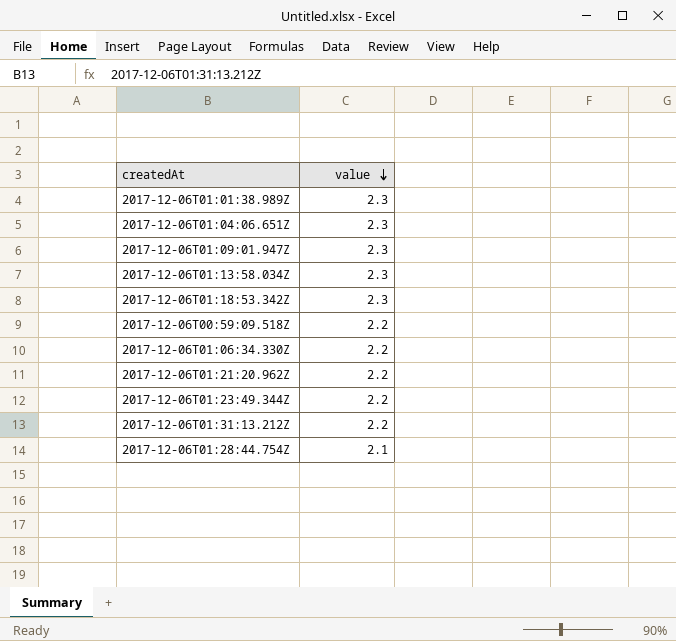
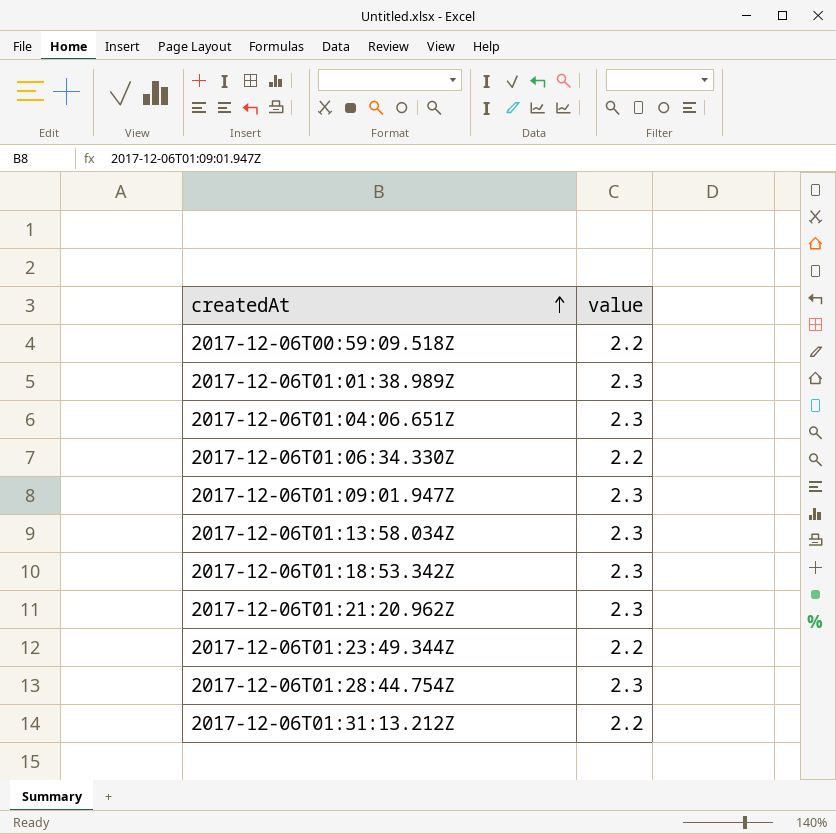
row order: value descending -> createdAt ascending
2017-12-06T01:21:20.962Z | value: 2.2 -> 2.3
2017-12-06T01:28:44.754Z | value: 2.1 -> 2.3

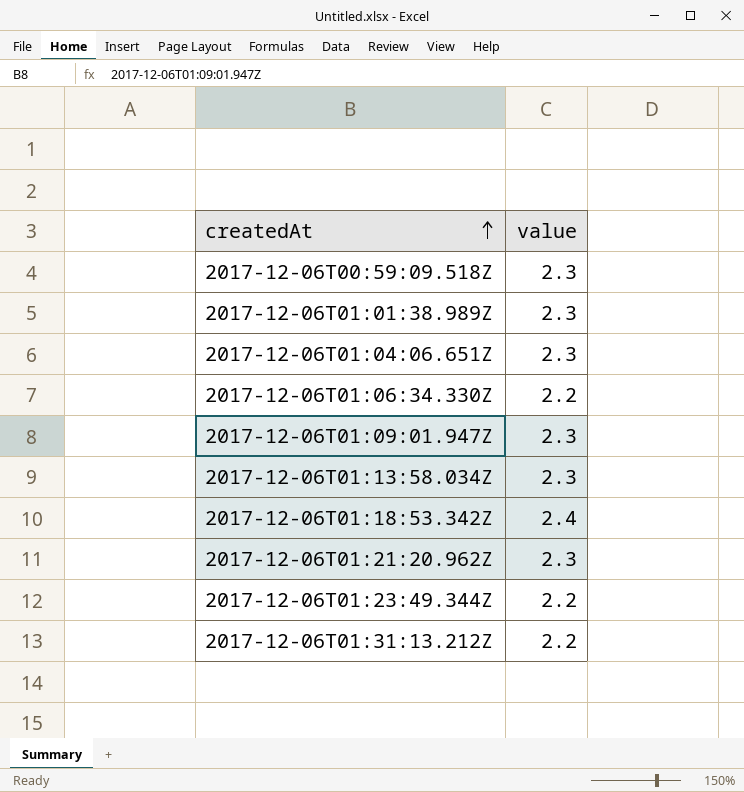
row 2017-12-06T01:28:44.754Z: 2.3 -> none
2017-12-06T00:59:09.518Z | value: 2.2 -> 2.3
2017-12-06T01:18:53.342Z | value: 2.3 -> 2.4

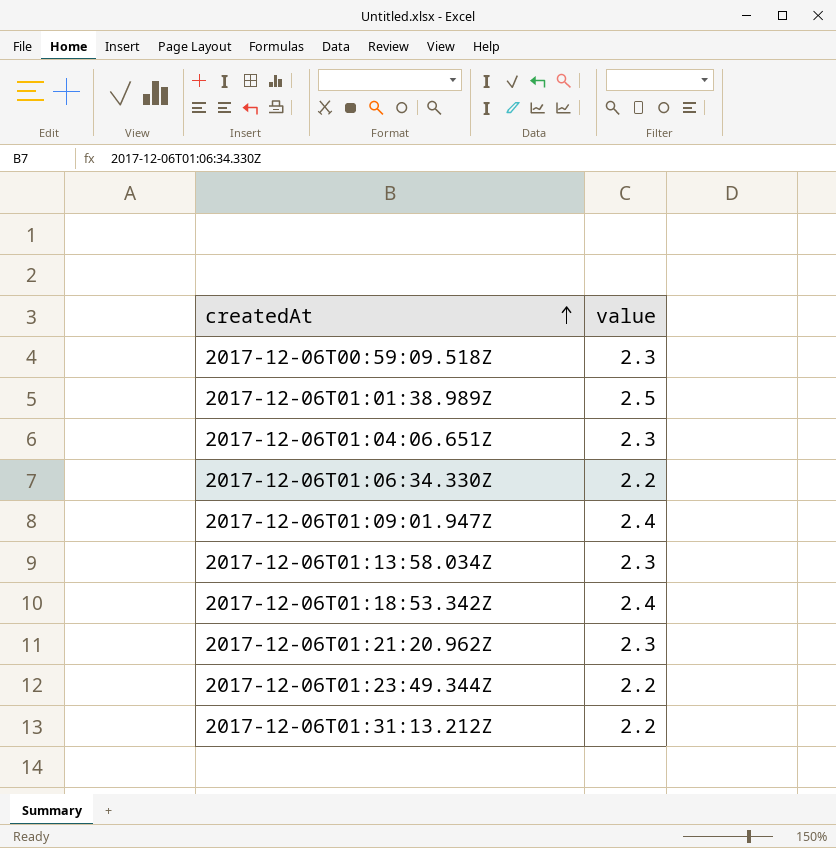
2017-12-06T01:01:38.989Z | value: 2.3 -> 2.5
2017-12-06T01:09:01.947Z | value: 2.3 -> 2.4

